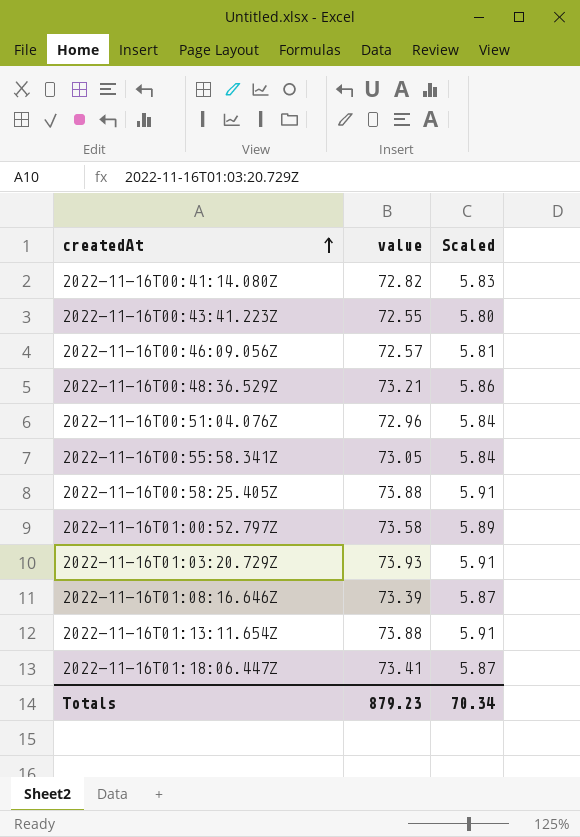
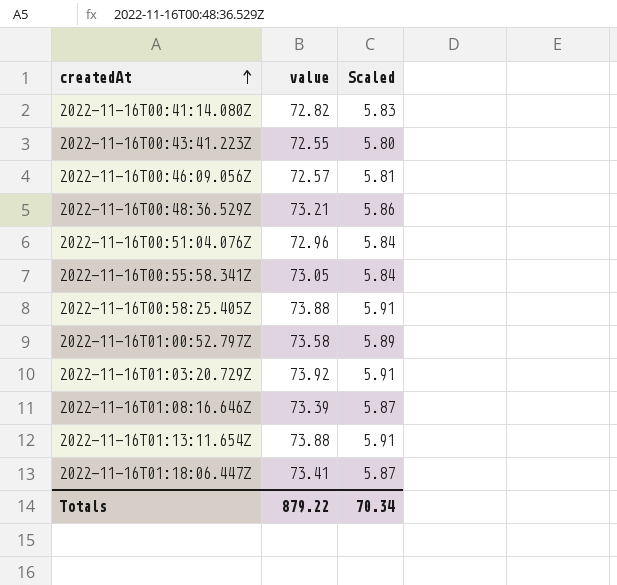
2022-11-16T01:03:20.729Z | value: 73.93 -> 73.92
Totals | value: 879.23 -> 879.22

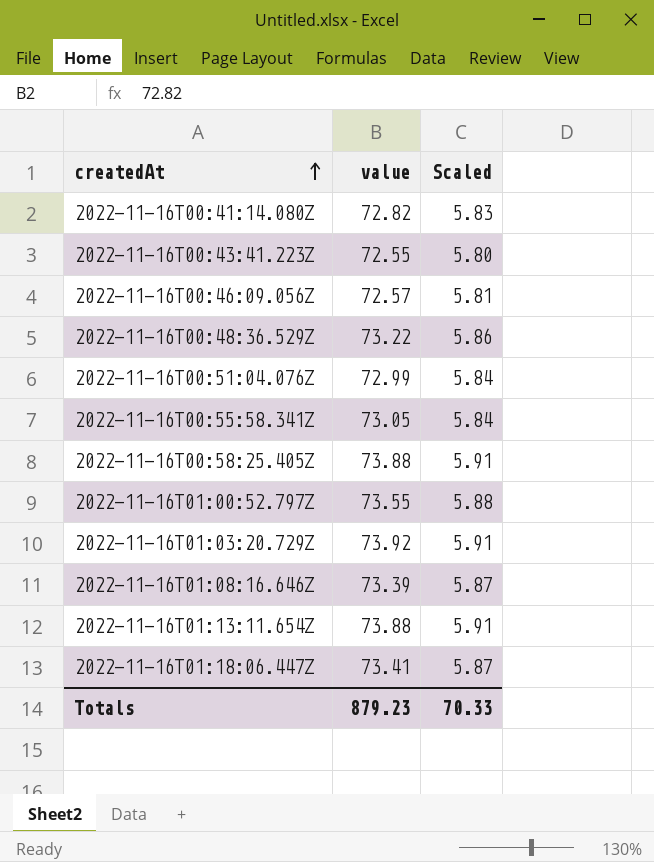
2022-11-16T00:48:36.529Z | value: 73.21 -> 73.22
2022-11-16T00:51:04.076Z | value: 72.96 -> 72.99
2022-11-16T01:00:52.797Z | value: 73.58 -> 73.55
2022-11-16T01:00:52.797Z | Scaled: 5.89 -> 5.88
Totals | value: 879.22 -> 879.23
Totals | Scaled: 70.34 -> 70.33

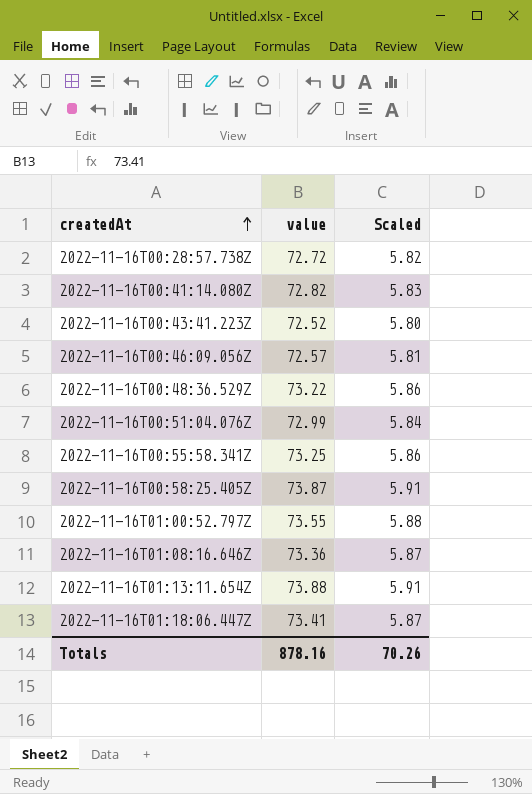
row 2022-11-16T01:03:20.729Z: 73.92 | 5.91 -> none
row 2022-11-16T00:28:57.738Z: none -> 72.72 | 5.82
2022-11-16T00:43:41.223Z | value: 72.55 -> 72.52
2022-11-16T00:55:58.341Z | value: 73.05 -> 73.25
2022-11-16T00:55:58.341Z | Scaled: 5.84 -> 5.86
2022-11-16T00:58:25.405Z | value: 73.88 -> 73.87
2022-11-16T01:08:16.646Z | value: 73.39 -> 73.36
Totals | value: 879.23 -> 878.16
Totals | Scaled: 70.33 -> 70.26

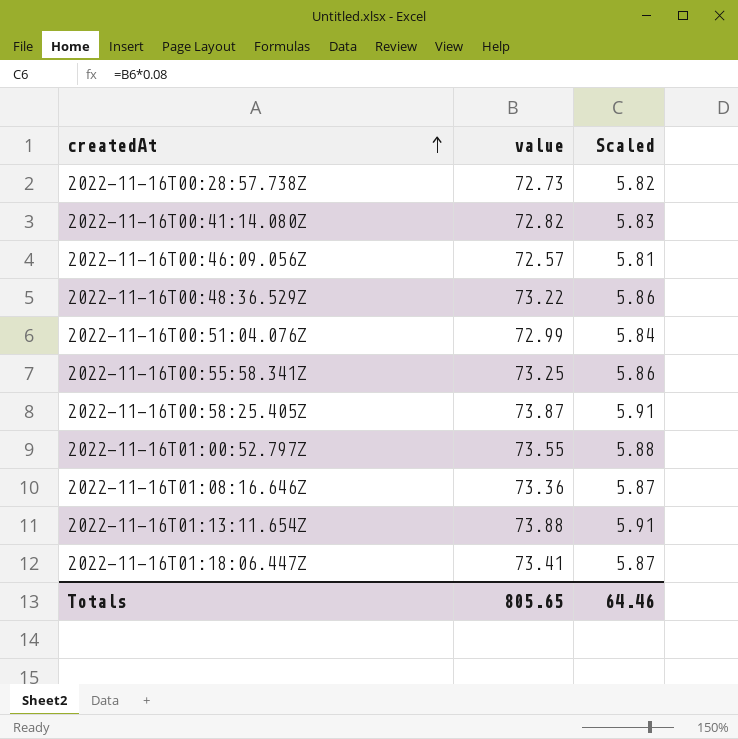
row 2022-11-16T00:43:41.223Z: 72.52 | 5.80 -> none
2022-11-16T00:28:57.738Z | value: 72.72 -> 72.73
Totals | value: 878.16 -> 805.65
Totals | Scaled: 70.26 -> 64.46

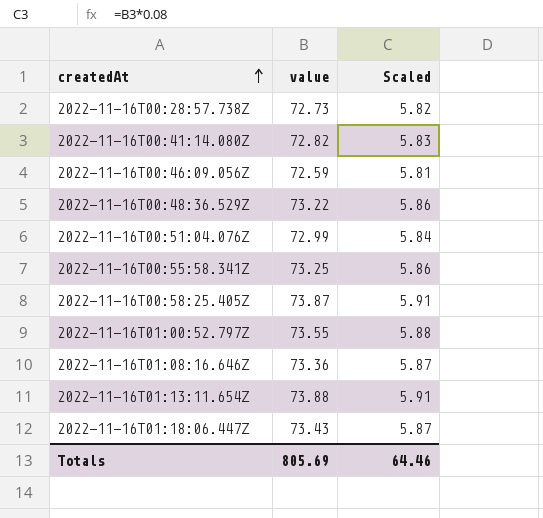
2022-11-16T00:46:09.056Z | value: 72.57 -> 72.59
2022-11-16T01:18:06.447Z | value: 73.41 -> 73.43
Totals | value: 805.65 -> 805.69

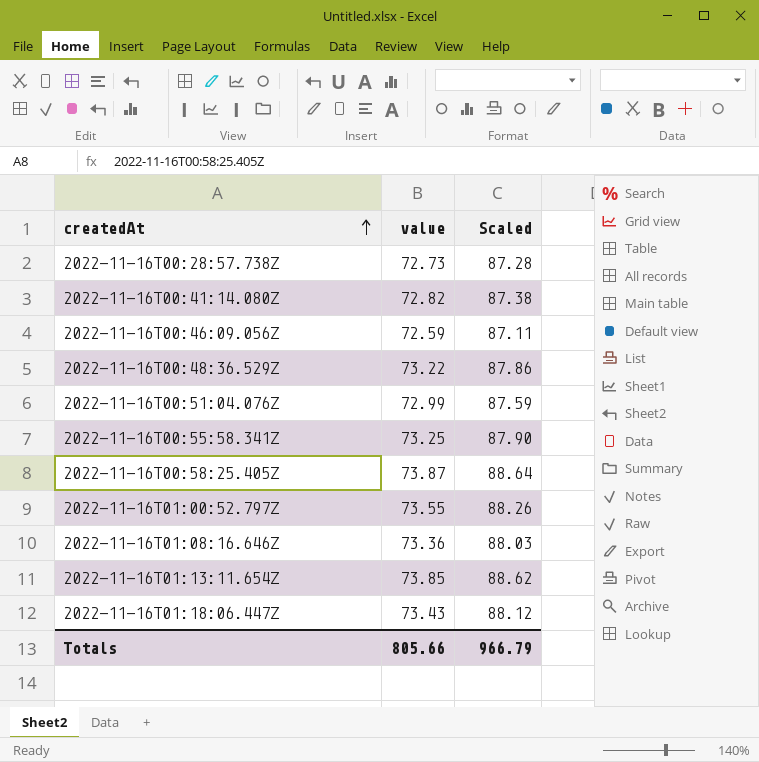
column Scaled | formula: [value] * 0.08 -> [value] * 1.2
2022-11-16T01:13:11.654Z | value: 73.88 -> 73.85
Totals | value: 805.69 -> 805.66
Totals | Scaled: 64.46 -> 966.79

